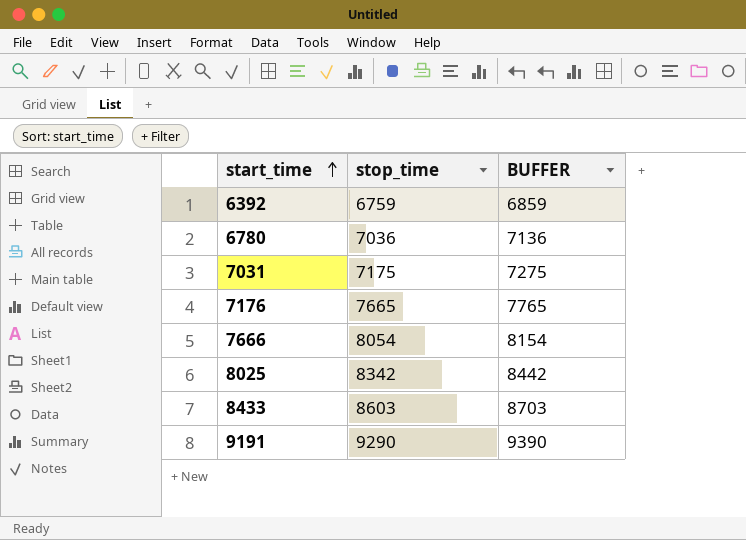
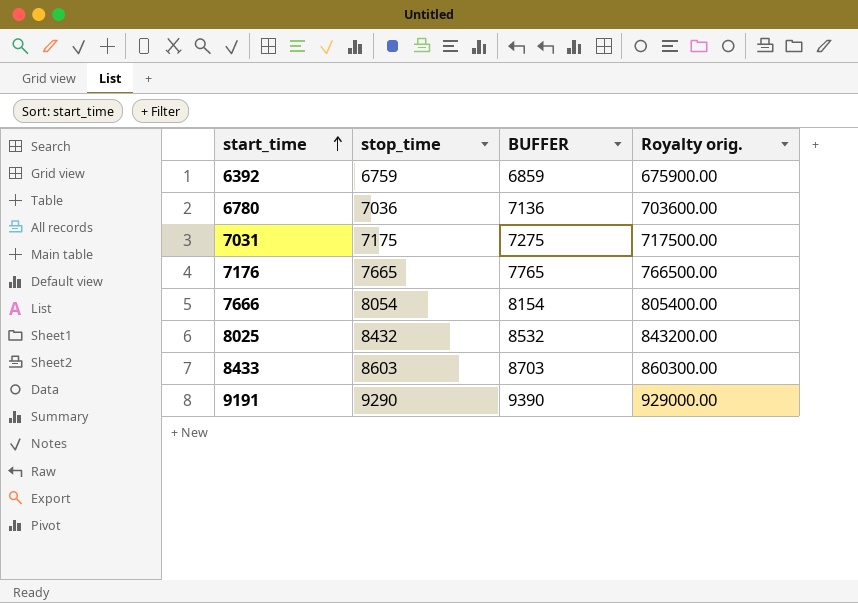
column Royalty orig. | formula: none -> [stop_time] * 100
8025 | stop_time: 8342 -> 8432
8025 | BUFFER: 8442 -> 8532

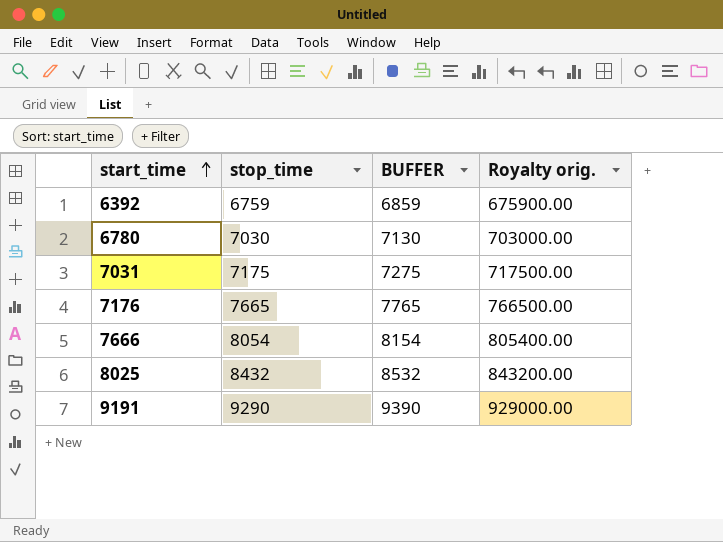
row 8433: 8603 | 8703 | 860300.00 -> none
6780 | stop_time: 7036 -> 7030
6780 | BUFFER: 7136 -> 7130
6780 | Royalty orig.: 703600.00 -> 703000.00

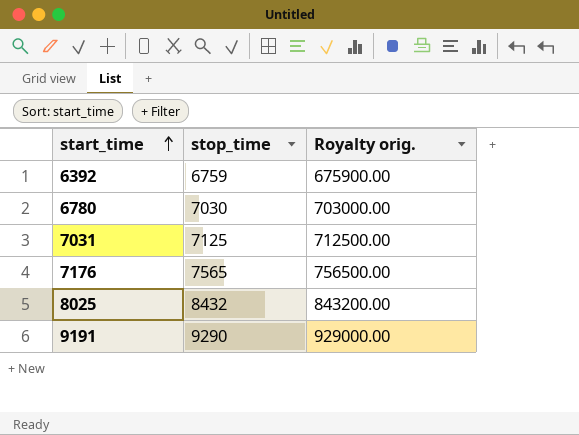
column BUFFER | formula: [stop_time] + 100 -> none
row 7666: 8054 | 8154 | 805400.00 -> none
7031 | stop_time: 7175 -> 7125
7031 | Royalty orig.: 717500.00 -> 712500.00
7176 | stop_time: 7665 -> 7565
7176 | Royalty orig.: 766500.00 -> 756500.00

